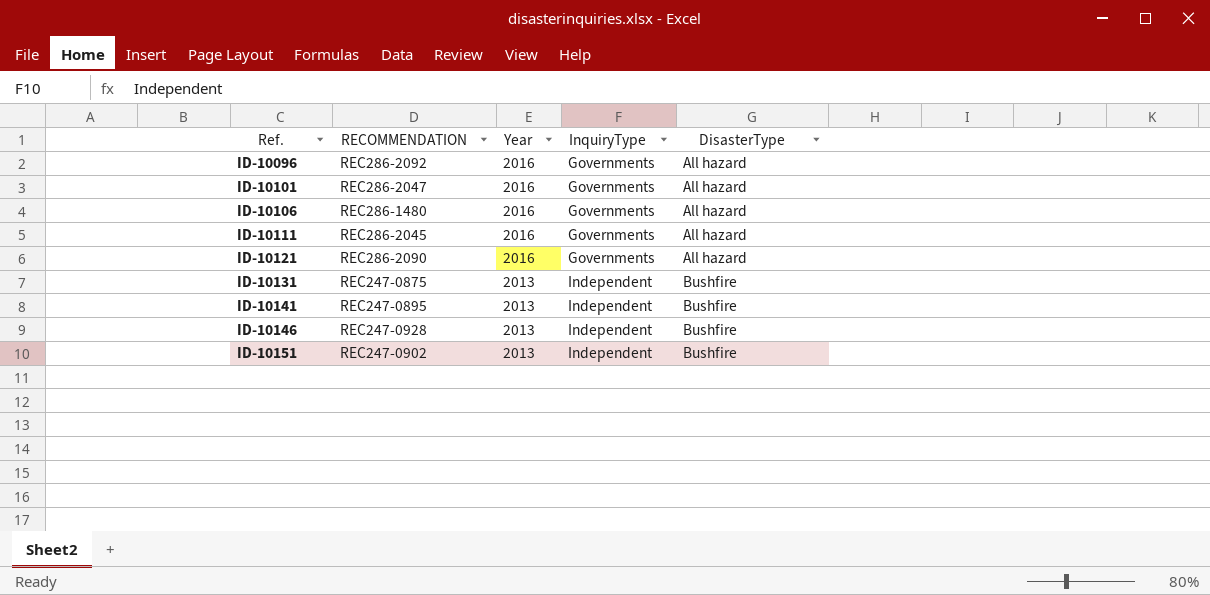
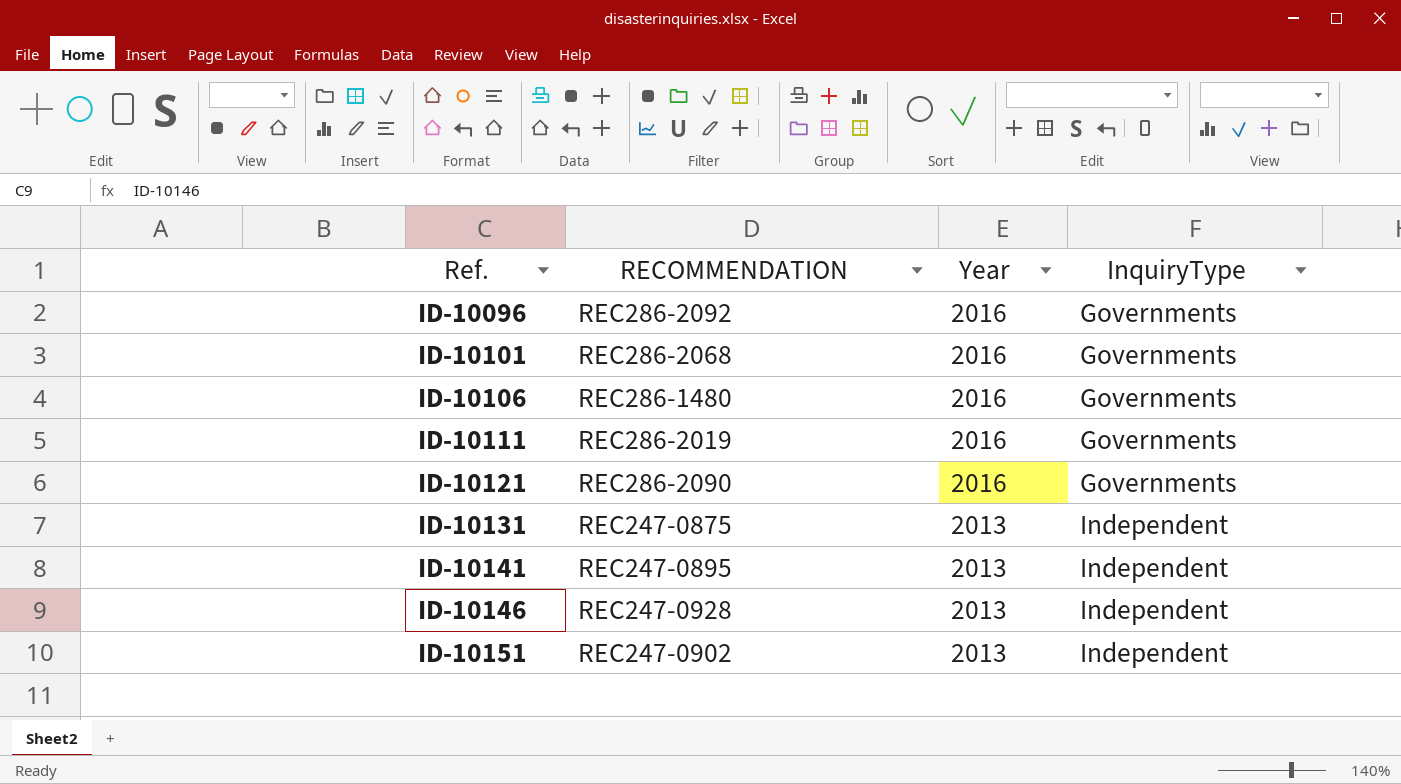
column DisasterType | position: 5 -> none
ID-10101 | RECOMMENDATION: REC286-2047 -> REC286-2068
ID-10111 | RECOMMENDATION: REC286-2045 -> REC286-2019

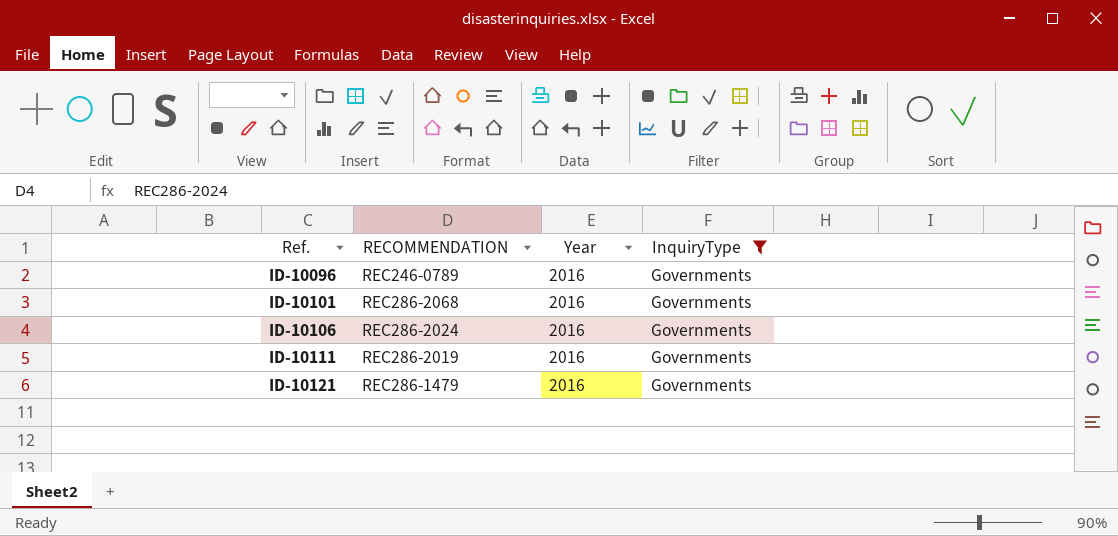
filter: none -> InquiryType = Governments
ID-10096 | RECOMMENDATION: REC286-2092 -> REC246-0789
ID-10106 | RECOMMENDATION: REC286-1480 -> REC286-2024
ID-10121 | RECOMMENDATION: REC286-2090 -> REC286-1479

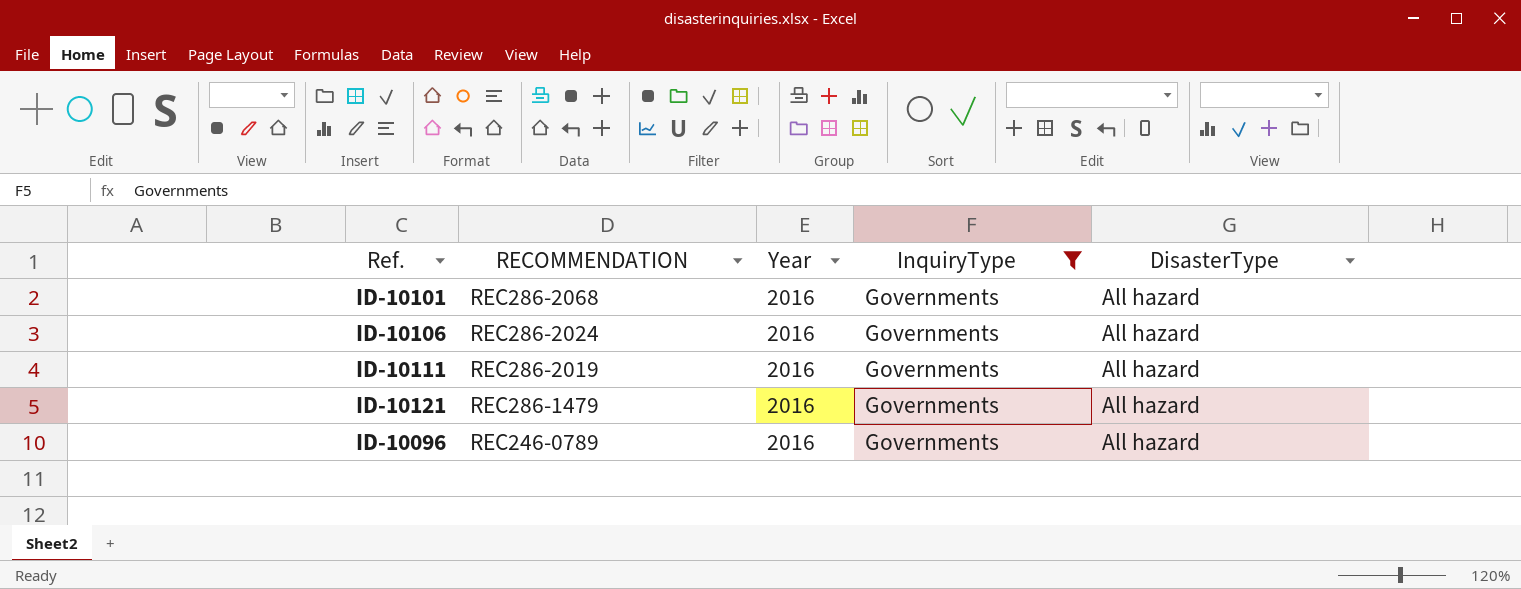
row order: Ref. ascending -> RECOMMENDATION descending
column DisasterType | position: none -> 5

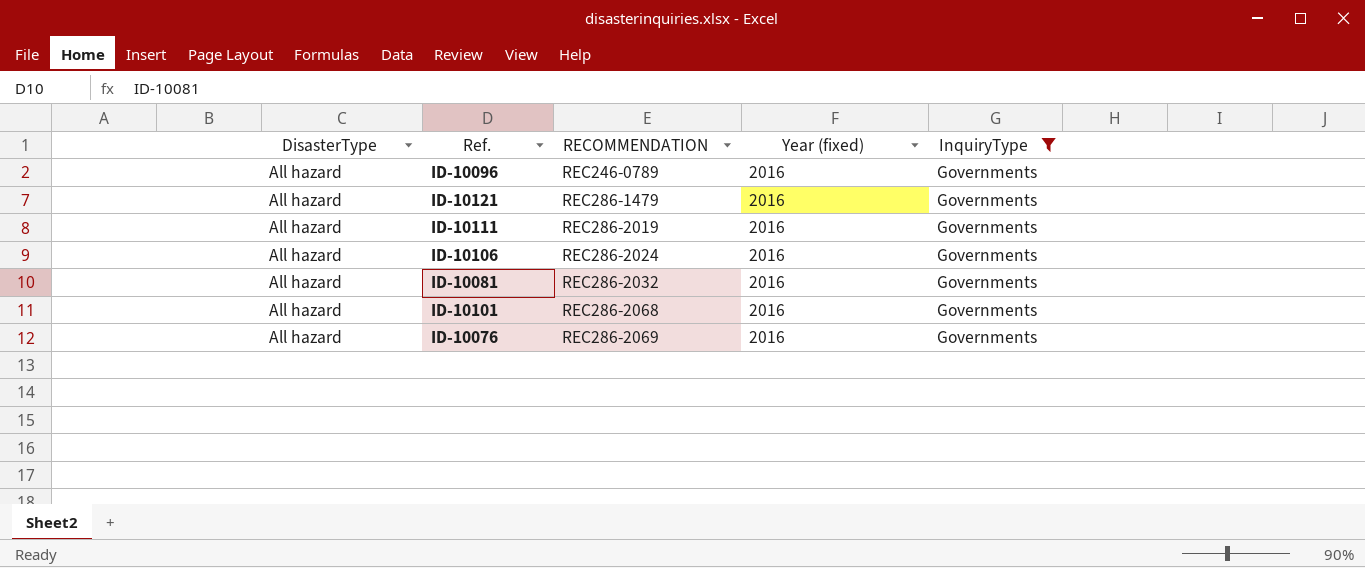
row order: RECOMMENDATION descending -> RECOMMENDATION ascending
column DisasterType | position: 5 -> 1
column name: Year -> Year (fixed)
row ID-10081: none -> All hazard | REC286-2032 | 2016 | Governments
row ID-10076: none -> All hazard | REC286-2069 | 2016 | Governments

